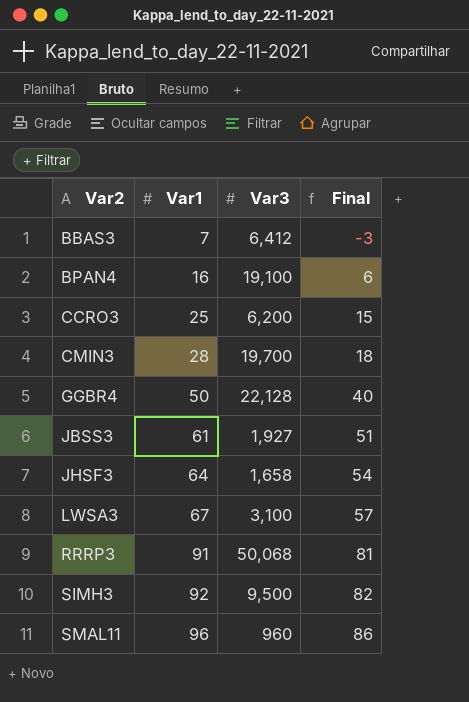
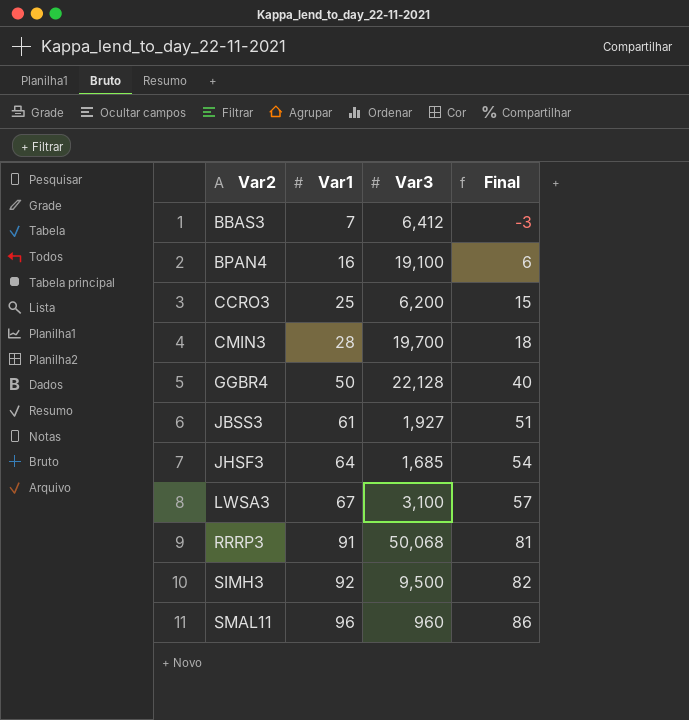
JHSF3 | Var3: 1,658 -> 1,685

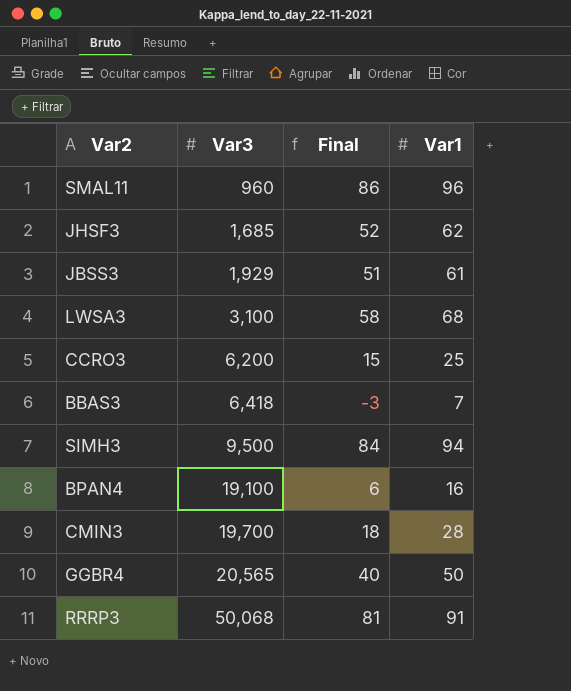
row order: Var2 ascending -> Var3 ascending
column Var1 | position: 2 -> 4
JHSF3 | Final: 54 -> 52
JHSF3 | Var1: 64 -> 62
JBSS3 | Var3: 1,927 -> 1,929
LWSA3 | Final: 57 -> 58
LWSA3 | Var1: 67 -> 68
BBAS3 | Var3: 6,412 -> 6,418
SIMH3 | Final: 82 -> 84
SIMH3 | Var1: 92 -> 94
GGBR4 | Var3: 22,128 -> 20,565

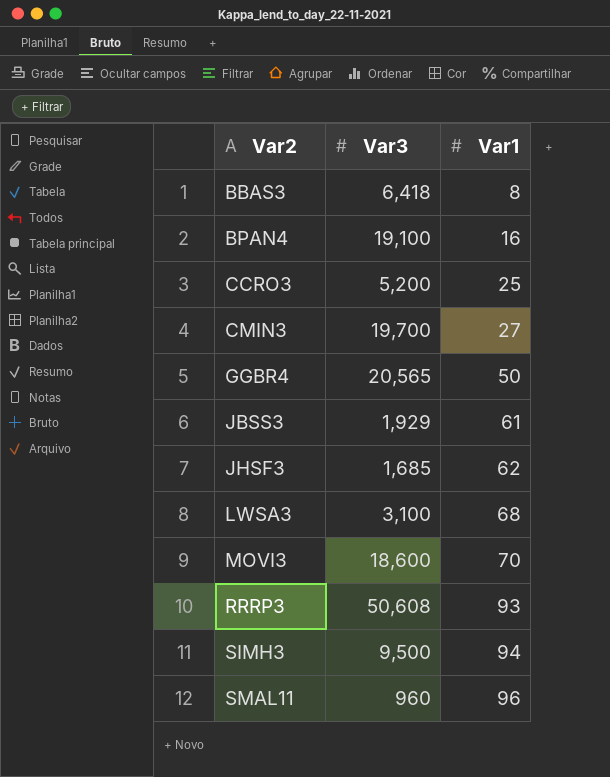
row order: Var3 ascending -> Var2 ascending
column Final | formula: [Var1] - 10 -> none
BBAS3 | Var1: 7 -> 8
CCRO3 | Var3: 6,200 -> 5,200
CMIN3 | Var1: 28 -> 27
row MOVI3: none -> 18,600 | 70
RRRP3 | Var3: 50,068 -> 50,608
RRRP3 | Var1: 91 -> 93

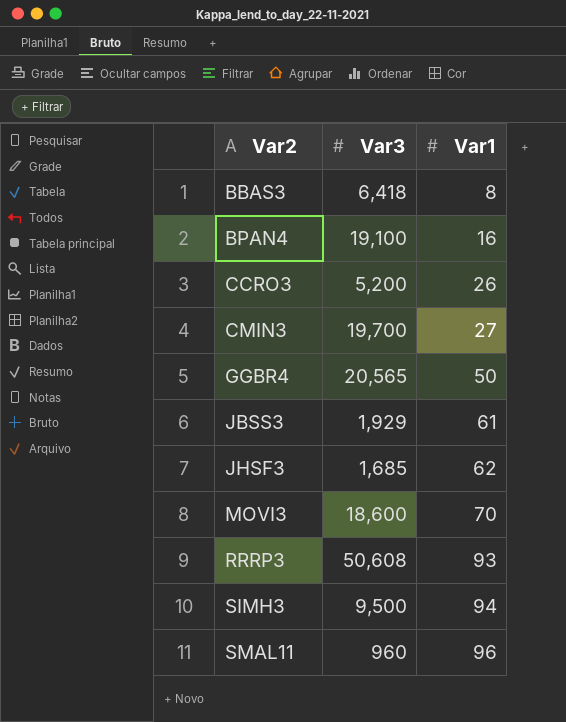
row LWSA3: 3,100 | 68 -> none
CCRO3 | Var1: 25 -> 26

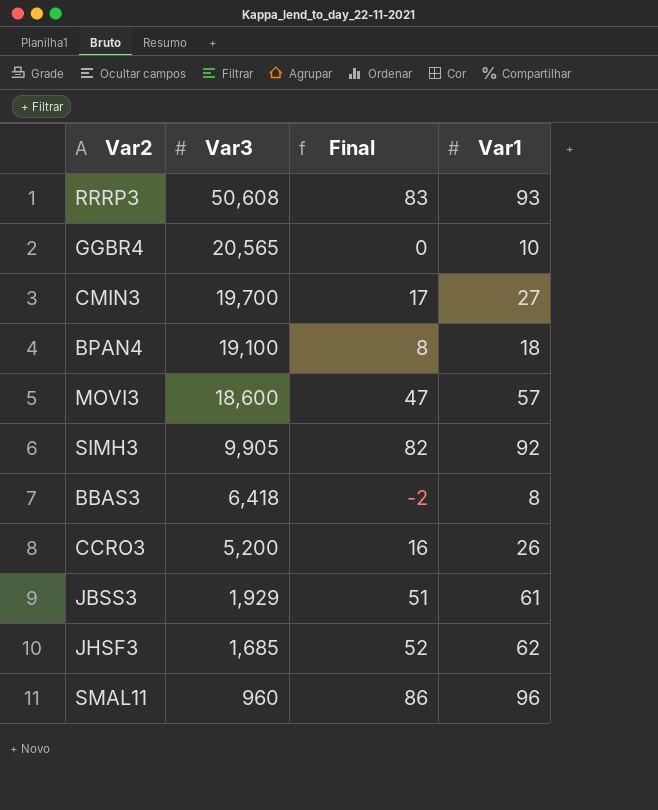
row order: Var2 ascending -> Var3 descending
column Final | formula: none -> [Var1] - 10
GGBR4 | Var1: 50 -> 10
BPAN4 | Var1: 16 -> 18
MOVI3 | Var1: 70 -> 57
SIMH3 | Var3: 9,500 -> 9,905
SIMH3 | Var1: 94 -> 92

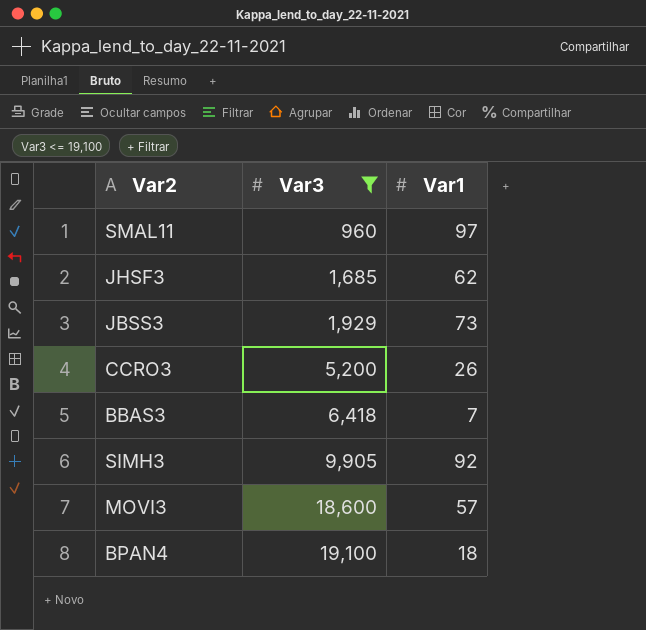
filter: none -> Var3 <= 19,100
row order: Var3 descending -> Var3 ascending
column Final | formula: [Var1] - 10 -> none
SMAL11 | Var1: 96 -> 97
JBSS3 | Var1: 61 -> 73
BBAS3 | Var1: 8 -> 7

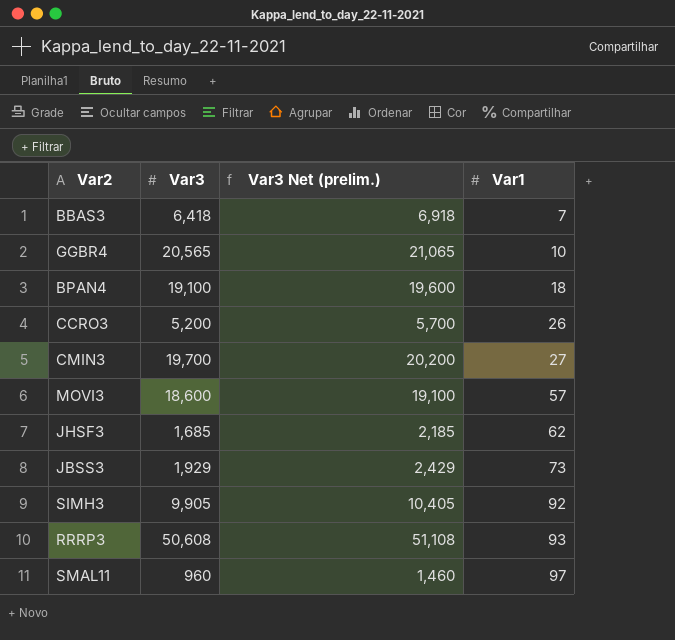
filter: Var3 <= 19,100 -> none
row order: Var3 ascending -> Var1 ascending
column Var3 Net (prelim.) | formula: none -> [Var3] + 500

